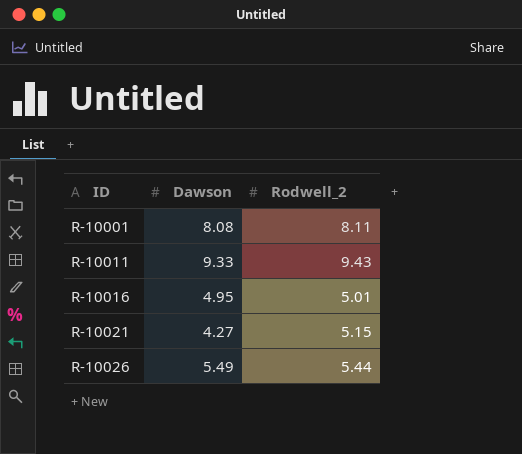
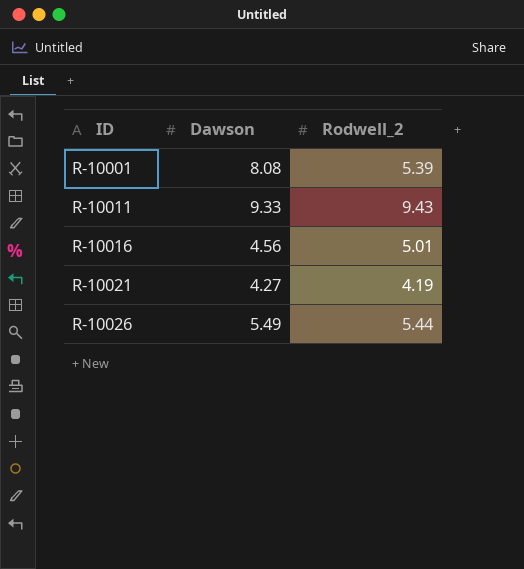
R-10001 | Rodwell_2: 8.11 -> 5.39
R-10016 | Dawson: 4.95 -> 4.56
R-10021 | Rodwell_2: 5.15 -> 4.19

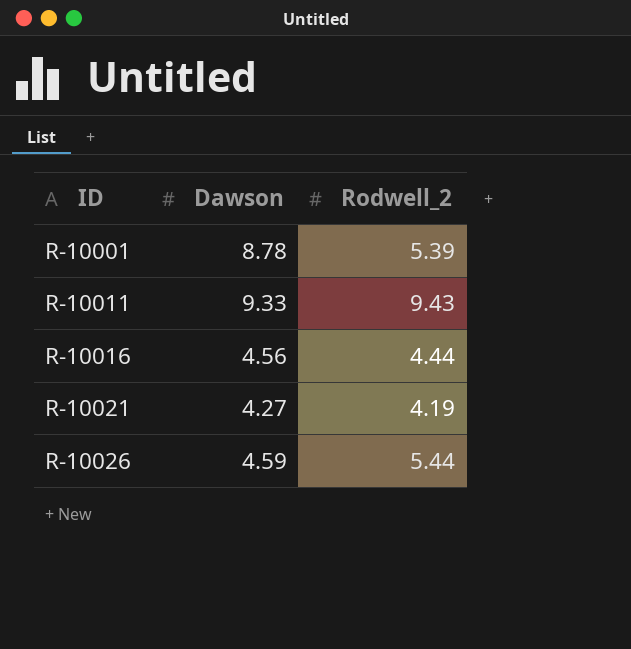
R-10001 | Dawson: 8.08 -> 8.78
R-10016 | Rodwell_2: 5.01 -> 4.44
R-10026 | Dawson: 5.49 -> 4.59

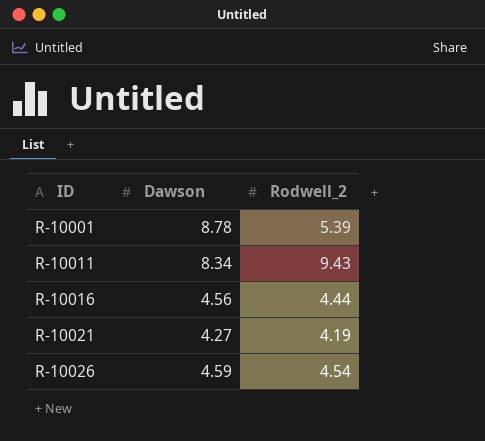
R-10011 | Dawson: 9.33 -> 8.34
R-10026 | Rodwell_2: 5.44 -> 4.54

